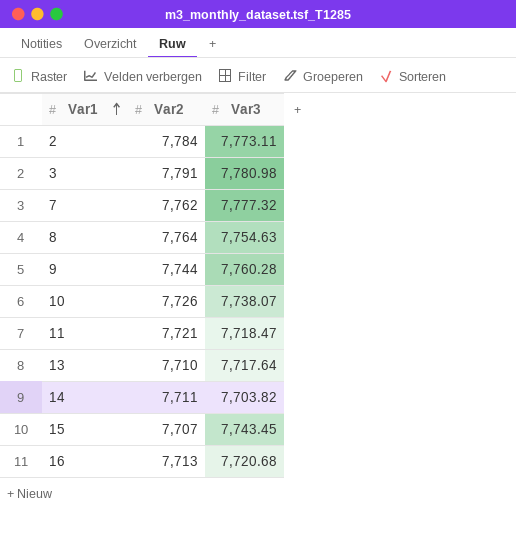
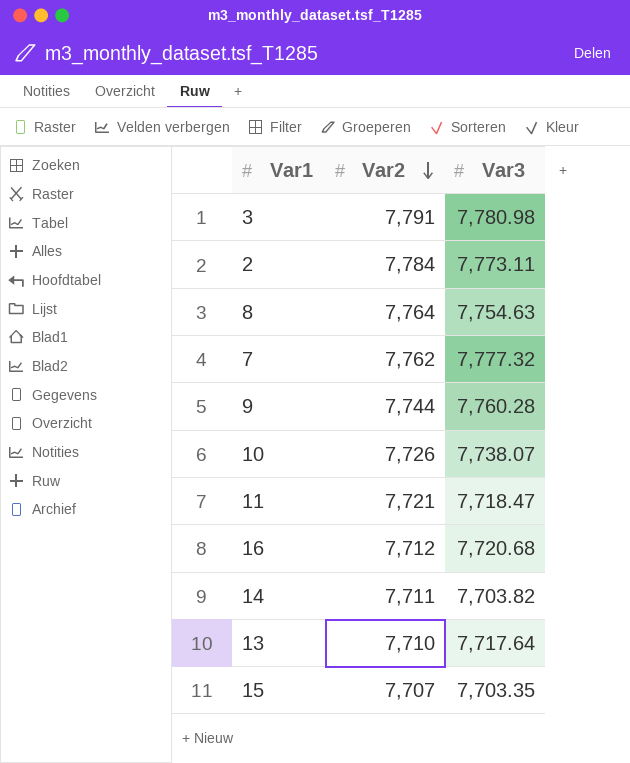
row order: Var1 ascending -> Var2 descending
16 | Var2: 7,713 -> 7,712
15 | Var3: 7,743.45 -> 7,703.35

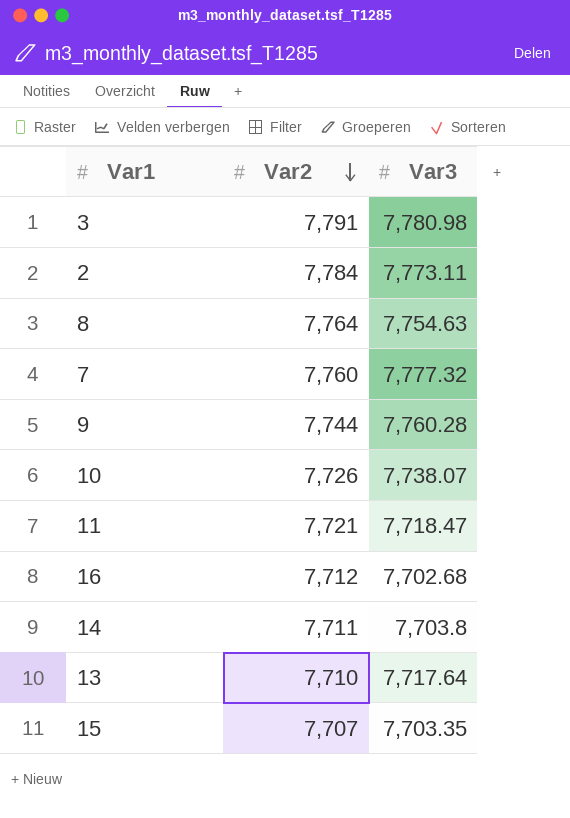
7 | Var2: 7,762 -> 7,760
16 | Var3: 7,720.68 -> 7,702.68
14 | Var3: 7,703.82 -> 7,703.8

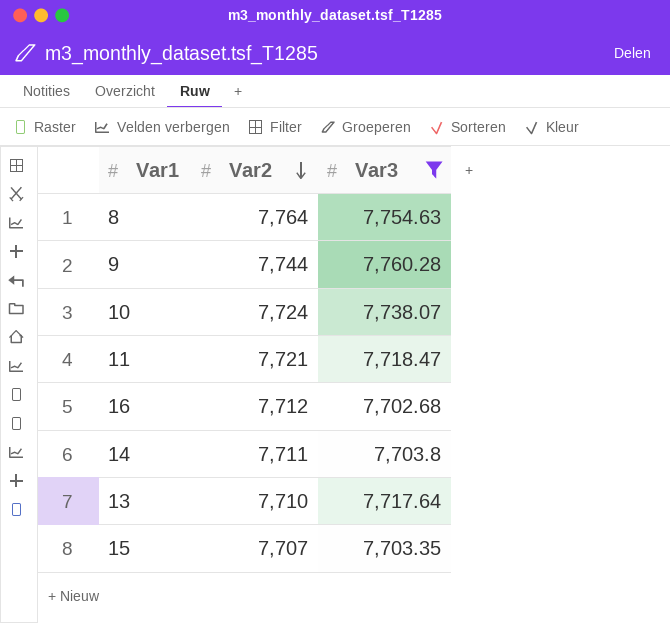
filter: none -> Var3 <= 7,760.28
10 | Var2: 7,726 -> 7,724

